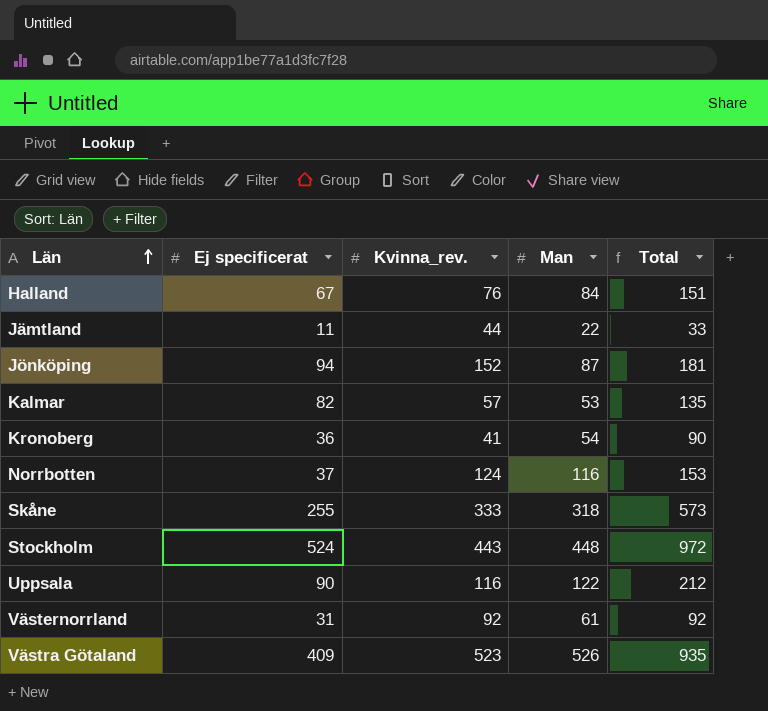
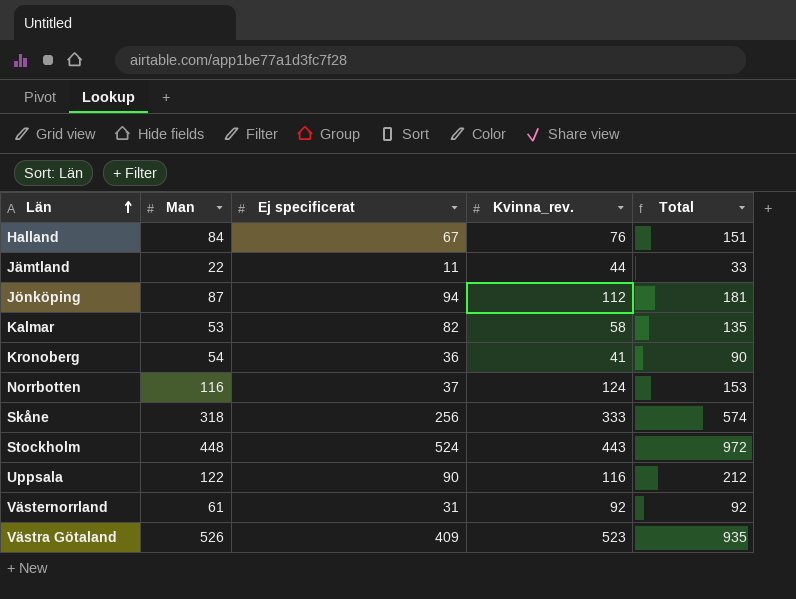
column Man | position: 4 -> 2
Jönköping | Kvinna_rev.: 152 -> 112
Kalmar | Kvinna_rev.: 57 -> 58
Skåne | Ej specificerat: 255 -> 256
Skåne | Total: 573 -> 574

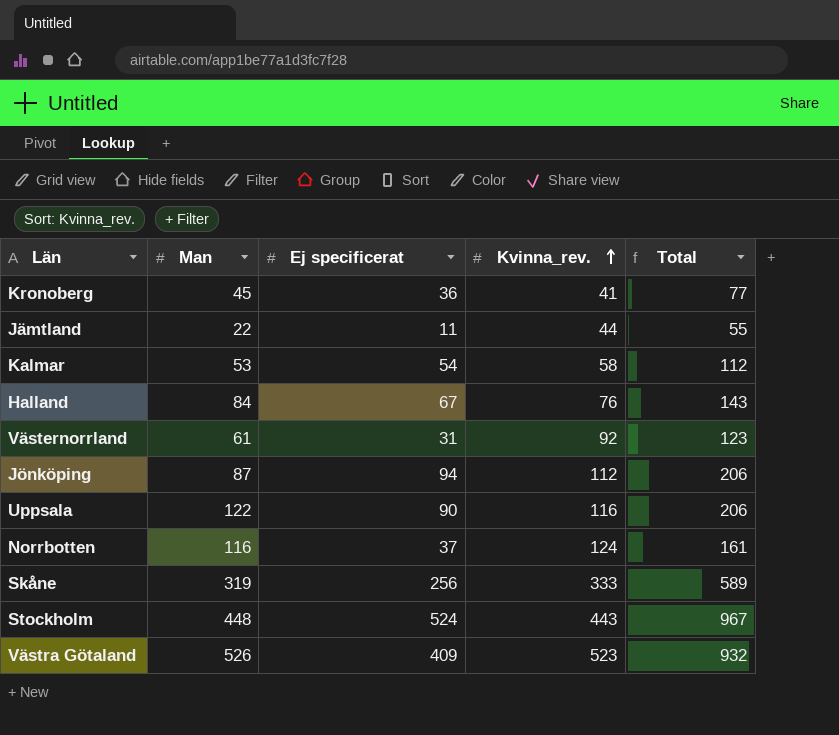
row order: Län ascending -> Kvinna_rev. ascending
column Total | formula: [Man] + [Ej specificerat] -> [Ej specificerat] + [Kvinna_rev.]
Kronoberg | Man: 54 -> 45
Kalmar | Ej specificerat: 82 -> 54
Skåne | Man: 318 -> 319

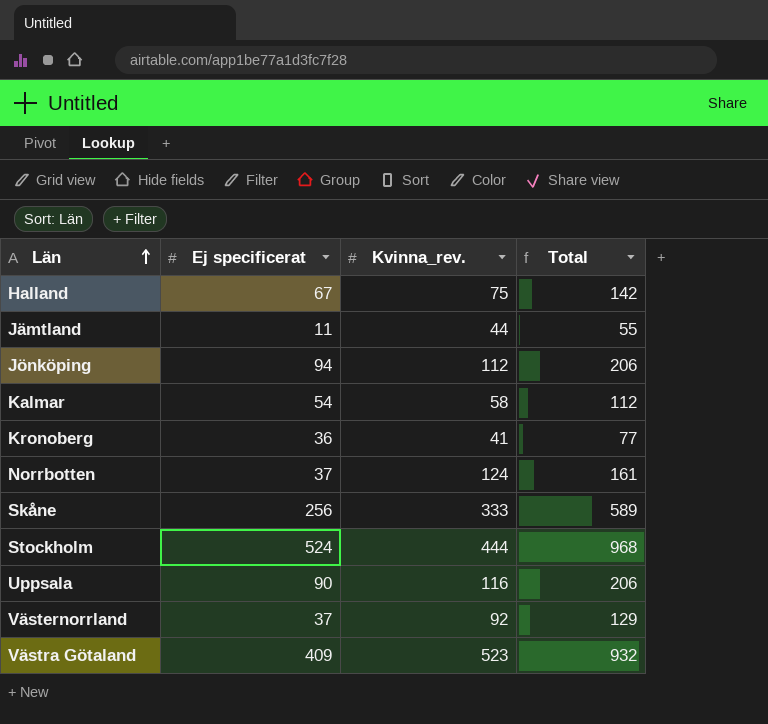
row order: Kvinna_rev. ascending -> Län ascending
column Man | position: 2 -> none
Halland | Kvinna_rev.: 76 -> 75
Halland | Total: 143 -> 142
Stockholm | Kvinna_rev.: 443 -> 444
Stockholm | Total: 967 -> 968
Västernorrland | Ej specificerat: 31 -> 37
Västernorrland | Total: 123 -> 129

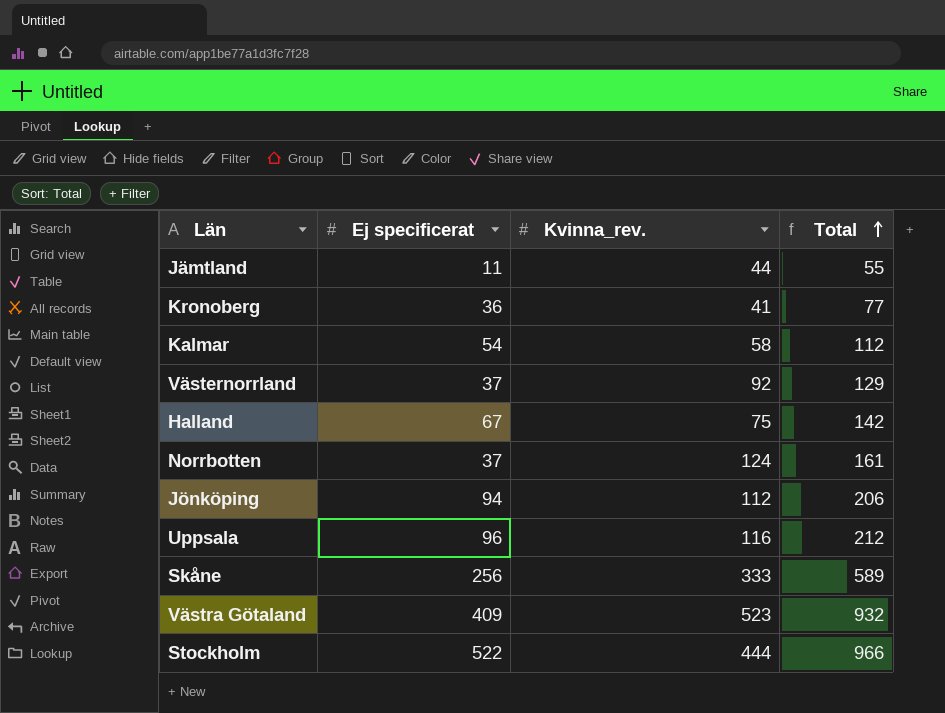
row order: Län ascending -> Total ascending
Uppsala | Ej specificerat: 90 -> 96
Uppsala | Total: 206 -> 212
Stockholm | Ej specificerat: 524 -> 522
Stockholm | Total: 968 -> 966

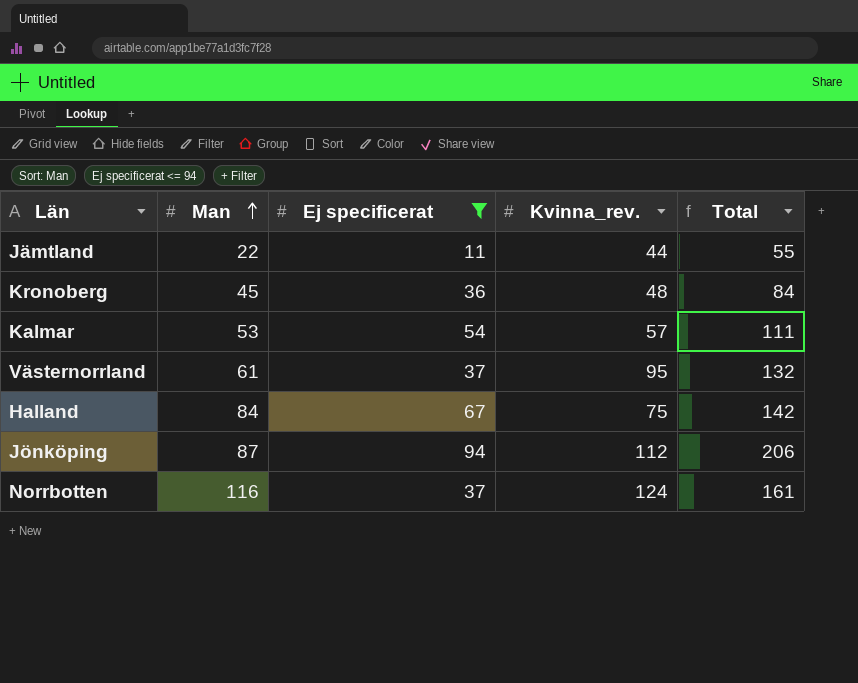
filter: none -> Ej specificerat <= 94
row order: Total ascending -> Man ascending
column Man | position: none -> 2
Kronoberg | Kvinna_rev.: 41 -> 48
Kronoberg | Total: 77 -> 84
Kalmar | Kvinna_rev.: 58 -> 57
Kalmar | Total: 112 -> 111
Västernorrland | Kvinna_rev.: 92 -> 95
Västernorrland | Total: 129 -> 132

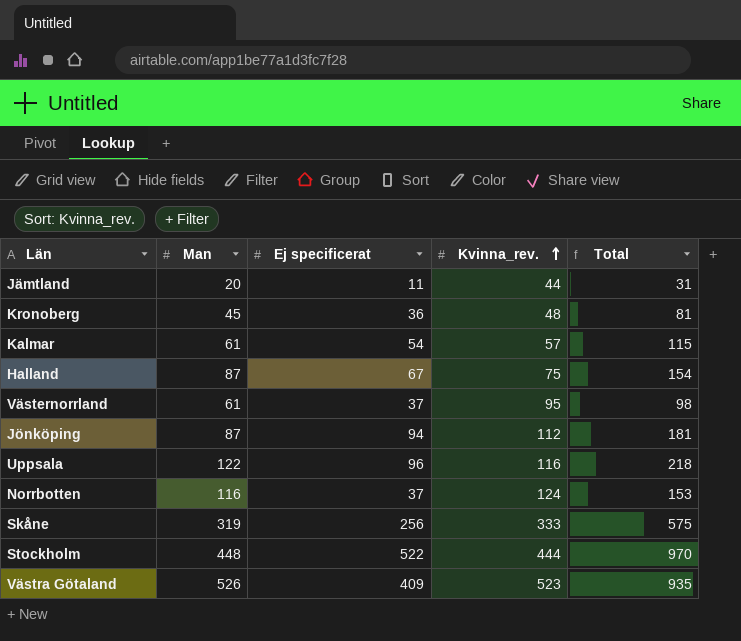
filter: Ej specificerat <= 94 -> none
row order: Man ascending -> Kvinna_rev. ascending
column Total | formula: [Ej specificerat] + [Kvinna_rev.] -> [Man] + [Ej specificerat]
Jämtland | Man: 22 -> 20
Kalmar | Man: 53 -> 61
Halland | Man: 84 -> 87

